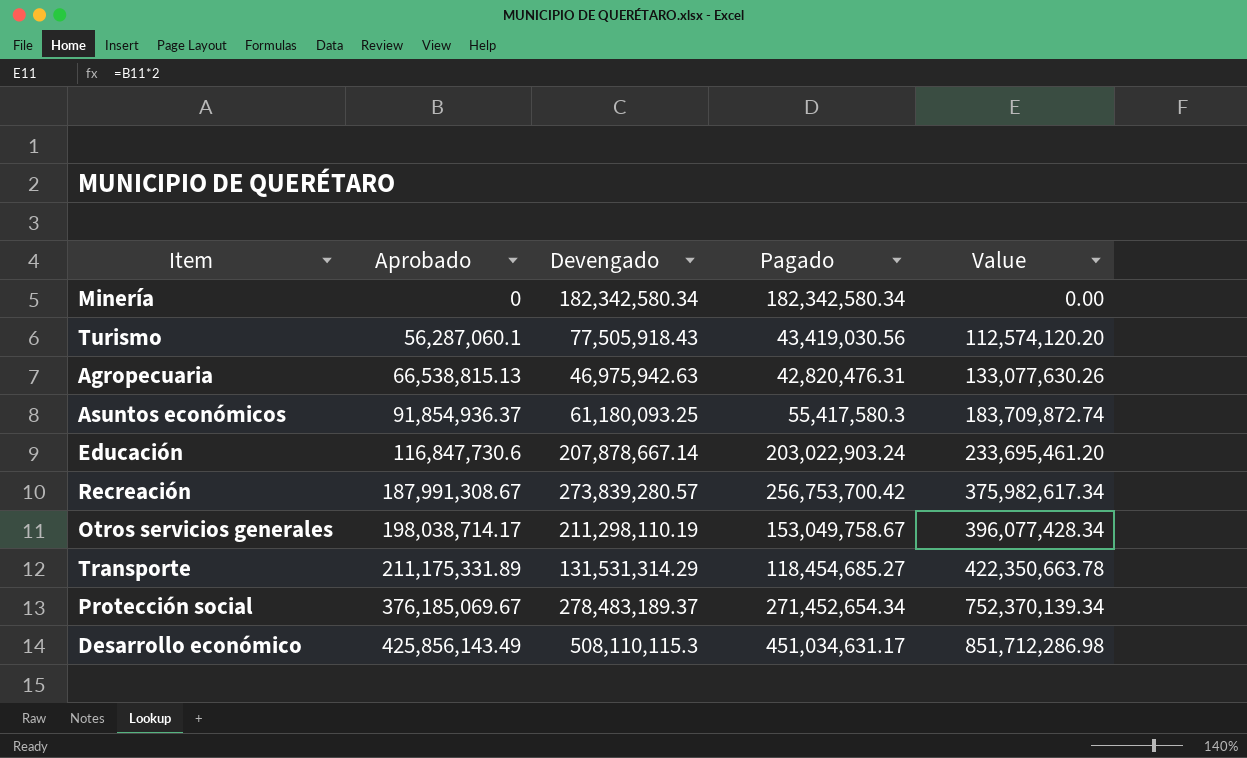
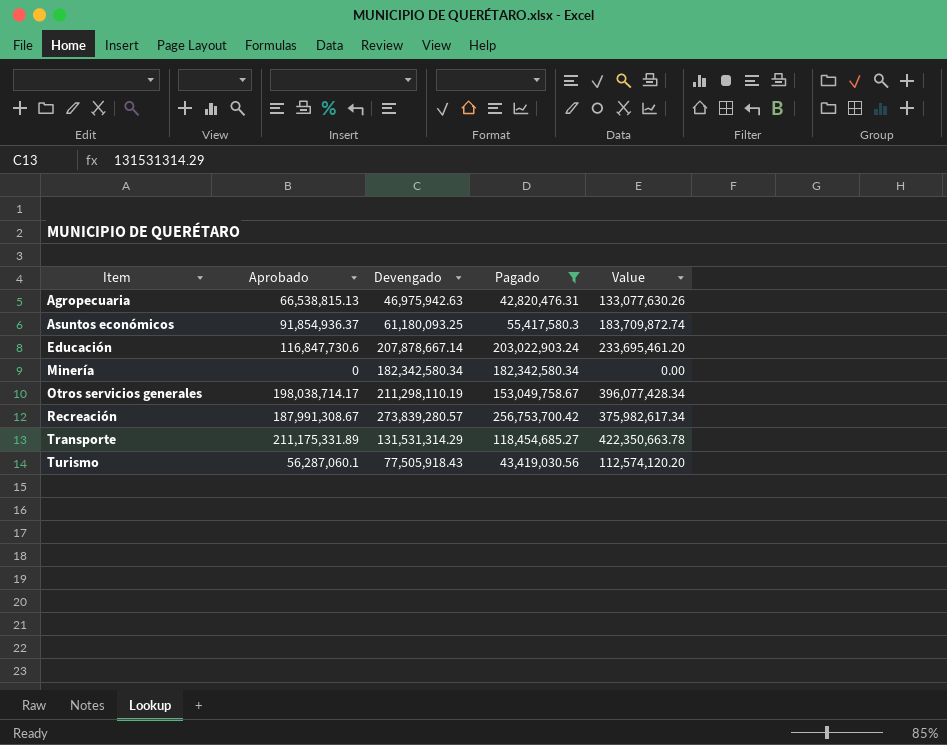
filter: none -> Pagado <= 256,753,700.42
row order: Aprobado ascending -> Item ascending

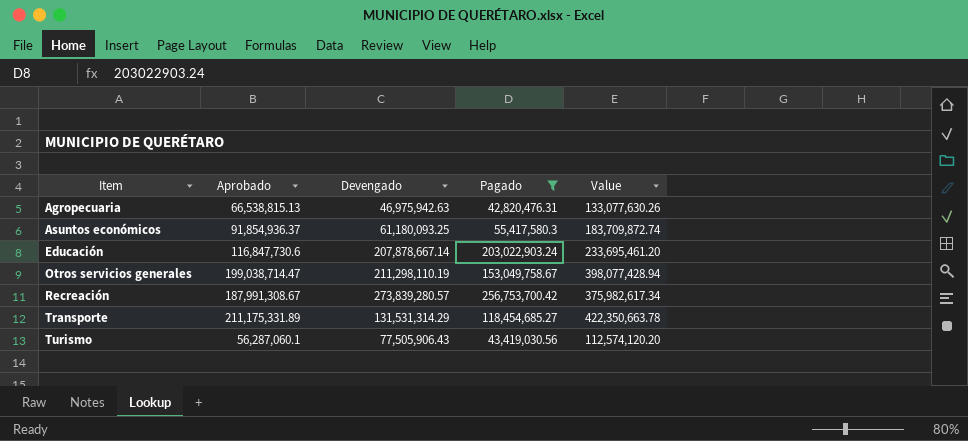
row Minería: 0 | 182,342,580.34 | 182,342,580.34 | 0.00 -> none
Otros servicios generales | Aprobado: 198,038,714.17 -> 199,038,714.47
Otros servicios generales | Value: 396,077,428.34 -> 398,077,428.94
Turismo | Devengado: 77,505,918.43 -> 77,505,906.43

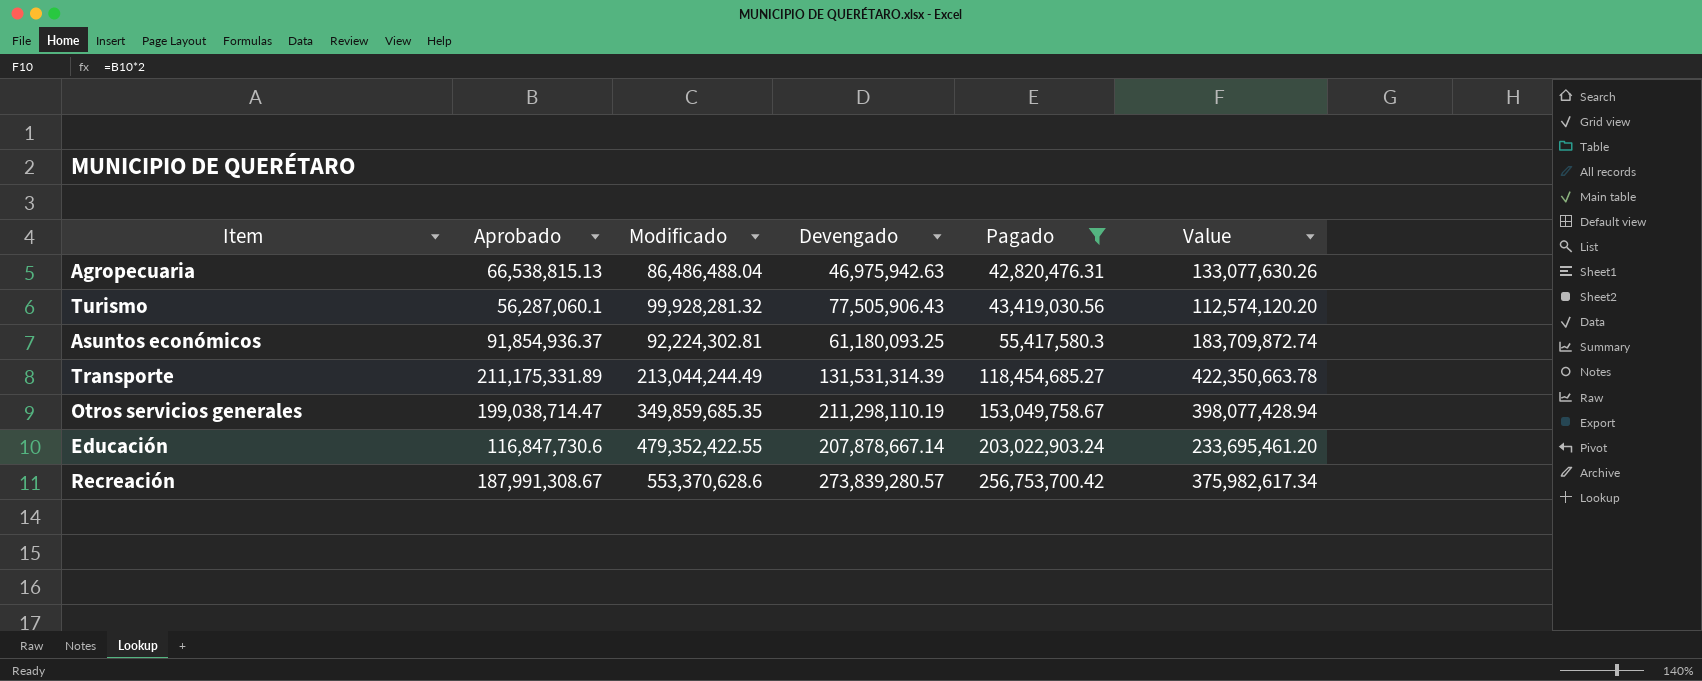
row order: Item ascending -> Pagado ascending
column Modificado | position: none -> 3
Transporte | Devengado: 131,531,314.29 -> 131,531,314.39

